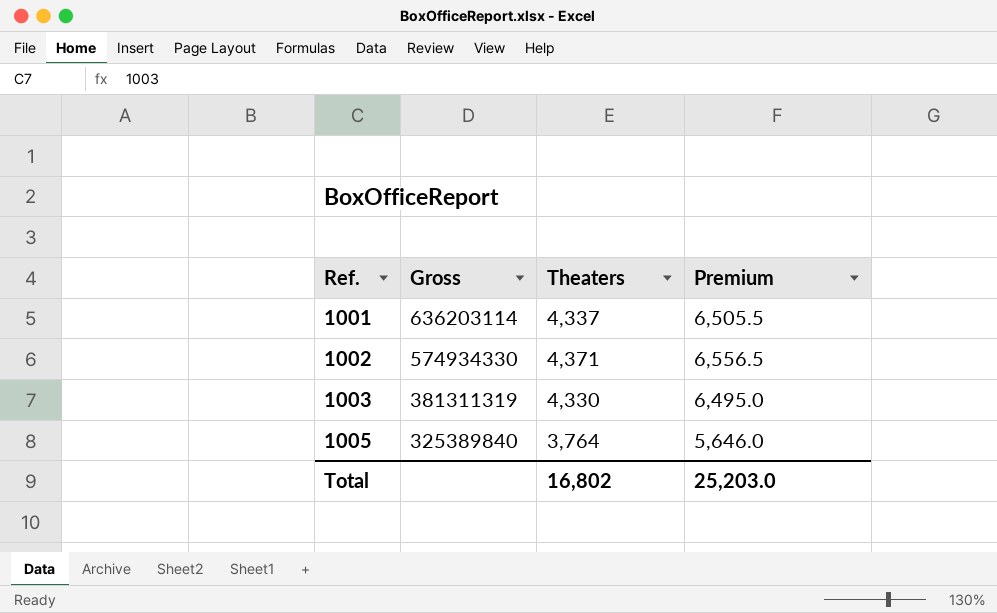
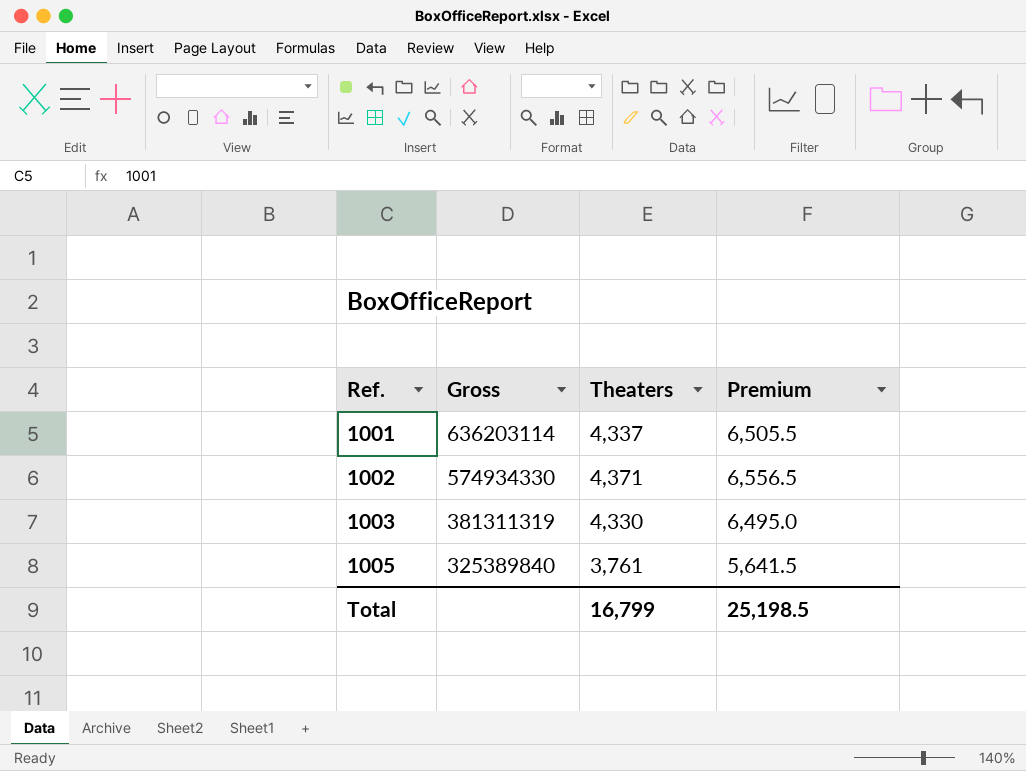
1005 | Theaters: 3,764 -> 3,761
1005 | Premium: 5,646.0 -> 5,641.5
Total | Theaters: 16,802 -> 16,799
Total | Premium: 25,203.0 -> 25,198.5

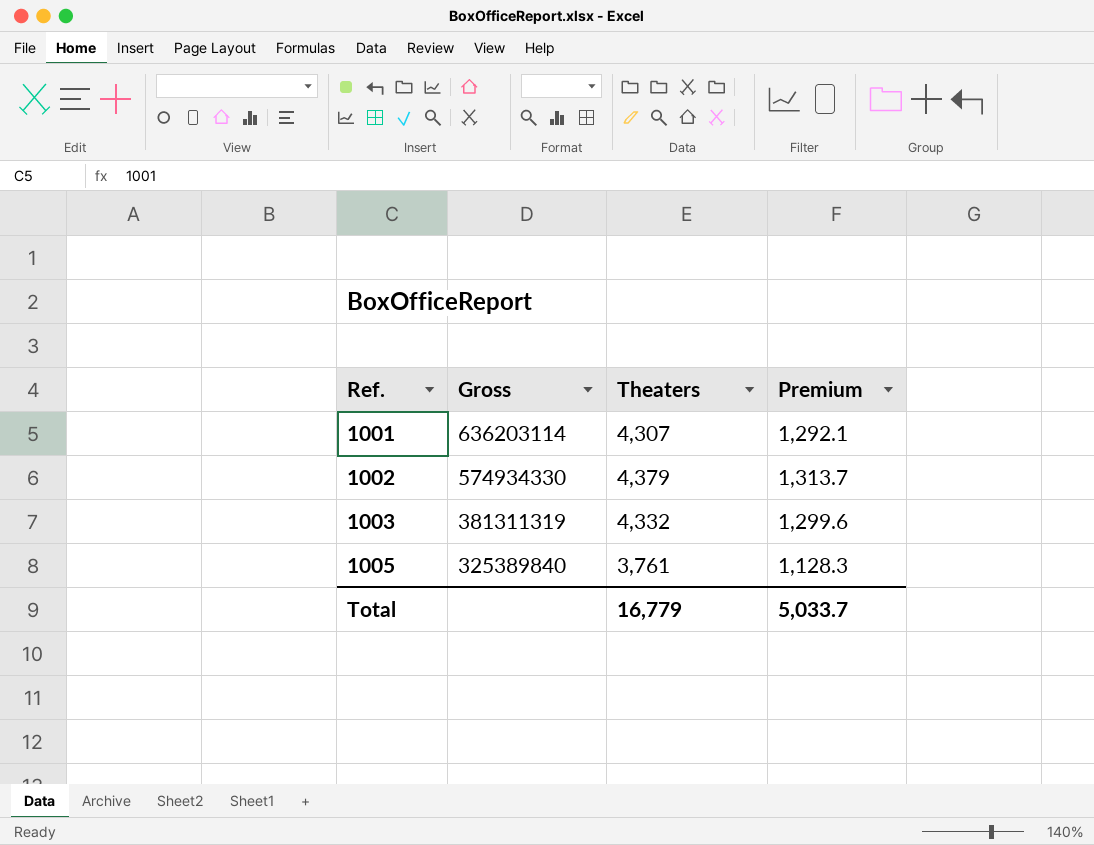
column Premium | formula: [Theaters] * 1.5 -> [Theaters] * 0.3
1001 | Theaters: 4,337 -> 4,307
1002 | Theaters: 4,371 -> 4,379
1003 | Theaters: 4,330 -> 4,332
Total | Theaters: 16,799 -> 16,779
Total | Premium: 25,198.5 -> 5,033.7

